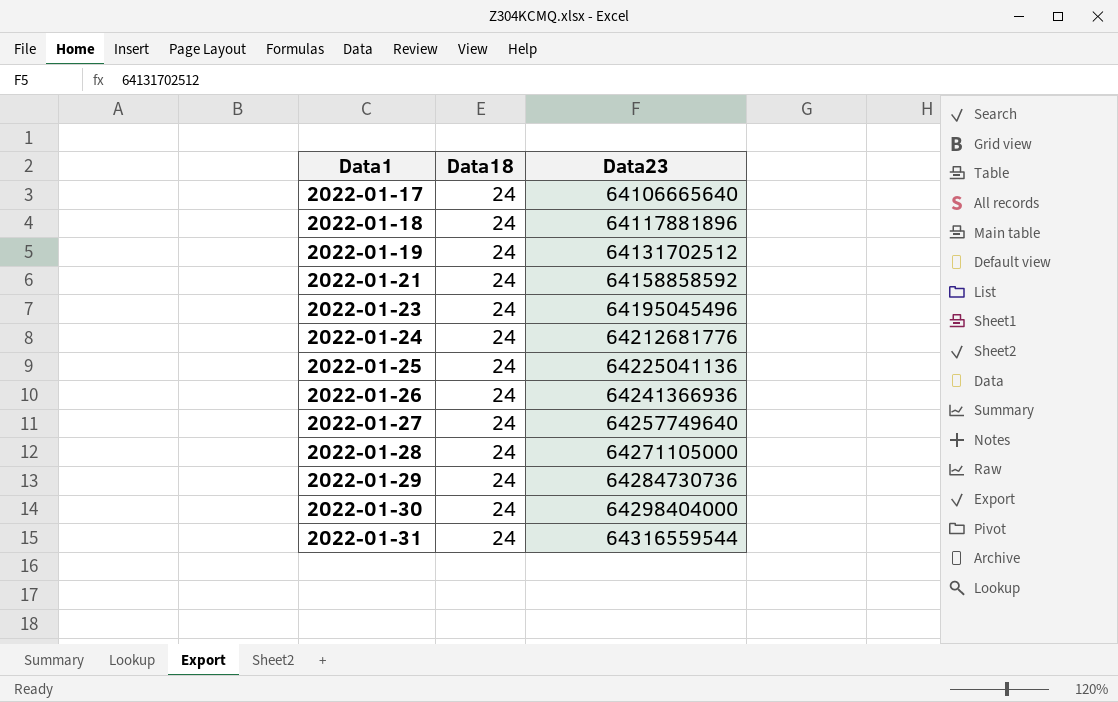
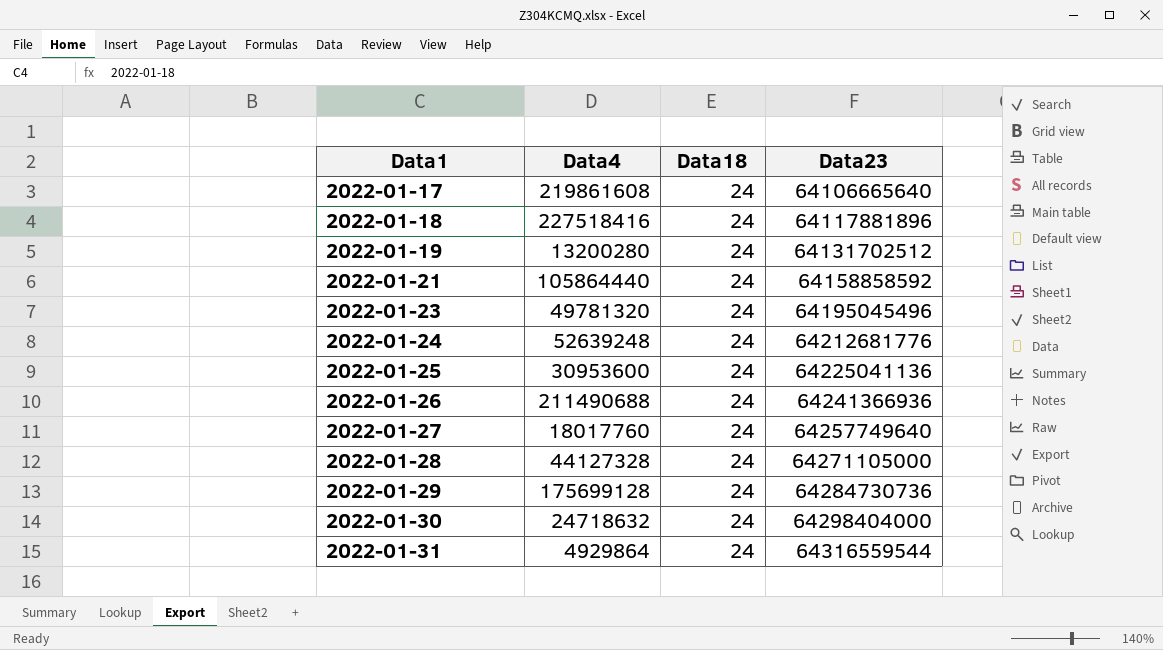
column Data4 | position: none -> 2

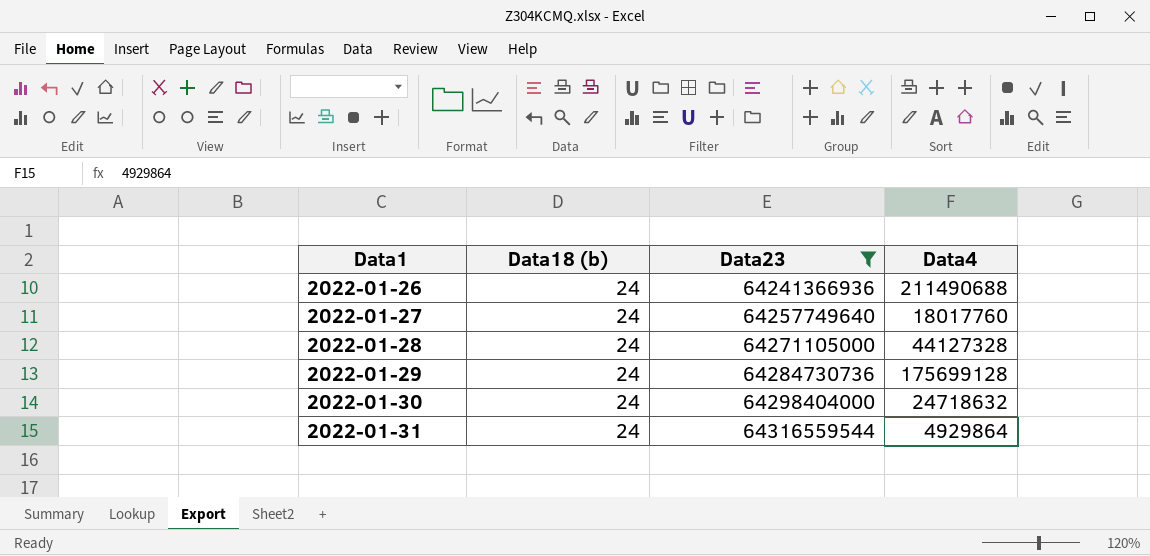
filter: none -> Data23 >= 64241366936
column name: Data18 -> Data18 (b)
column Data4 | position: 2 -> 4

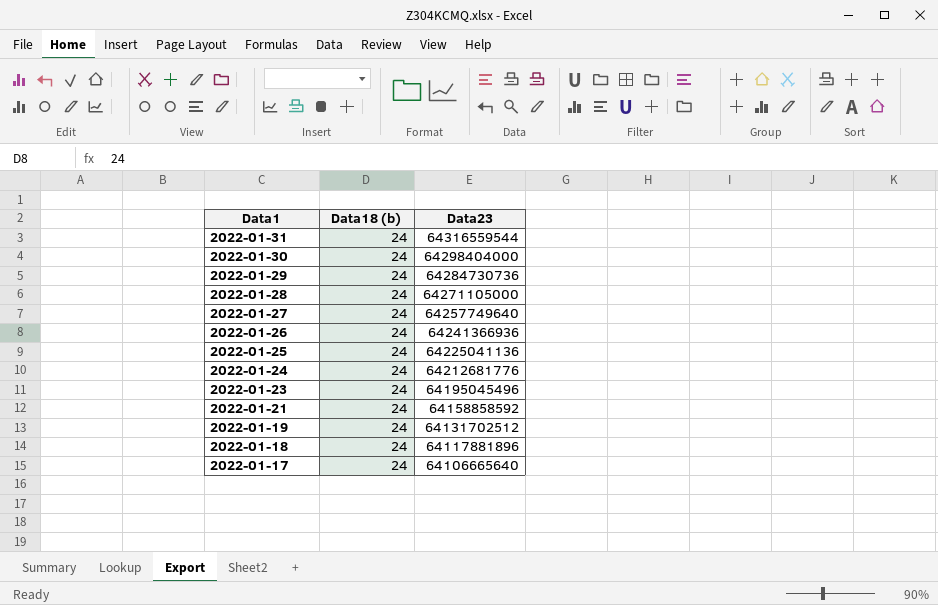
filter: Data23 >= 64241366936 -> none
row order: Data1 ascending -> Data1 descending
column Data4 | position: 4 -> none

